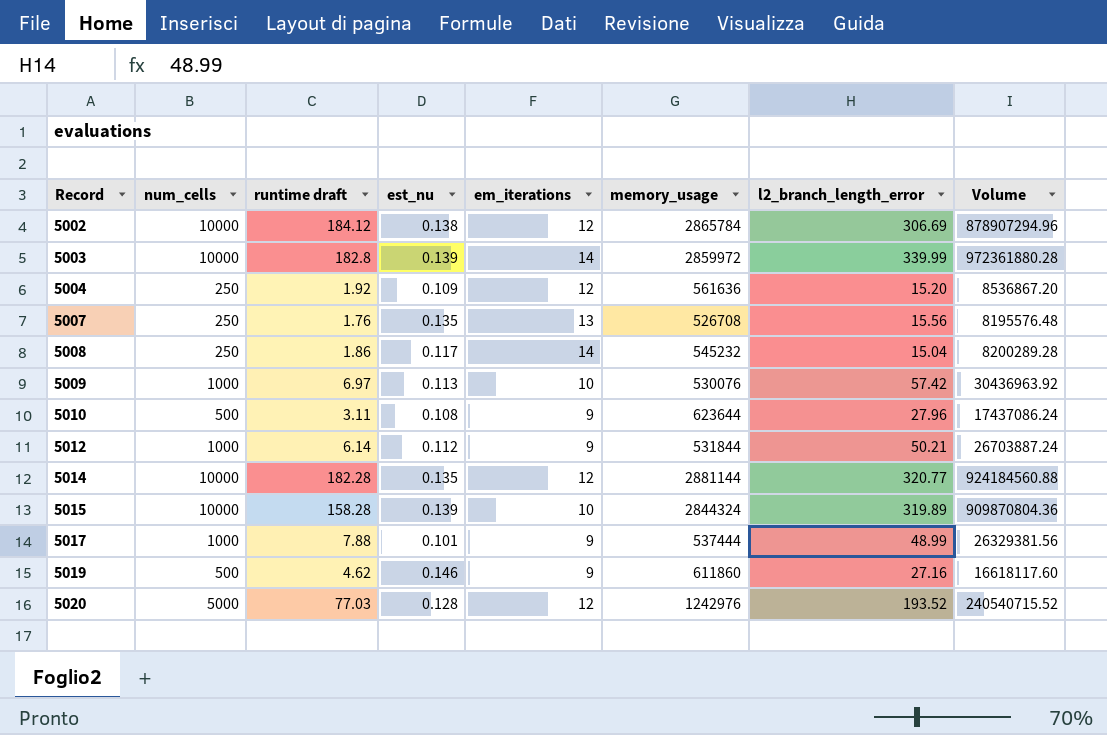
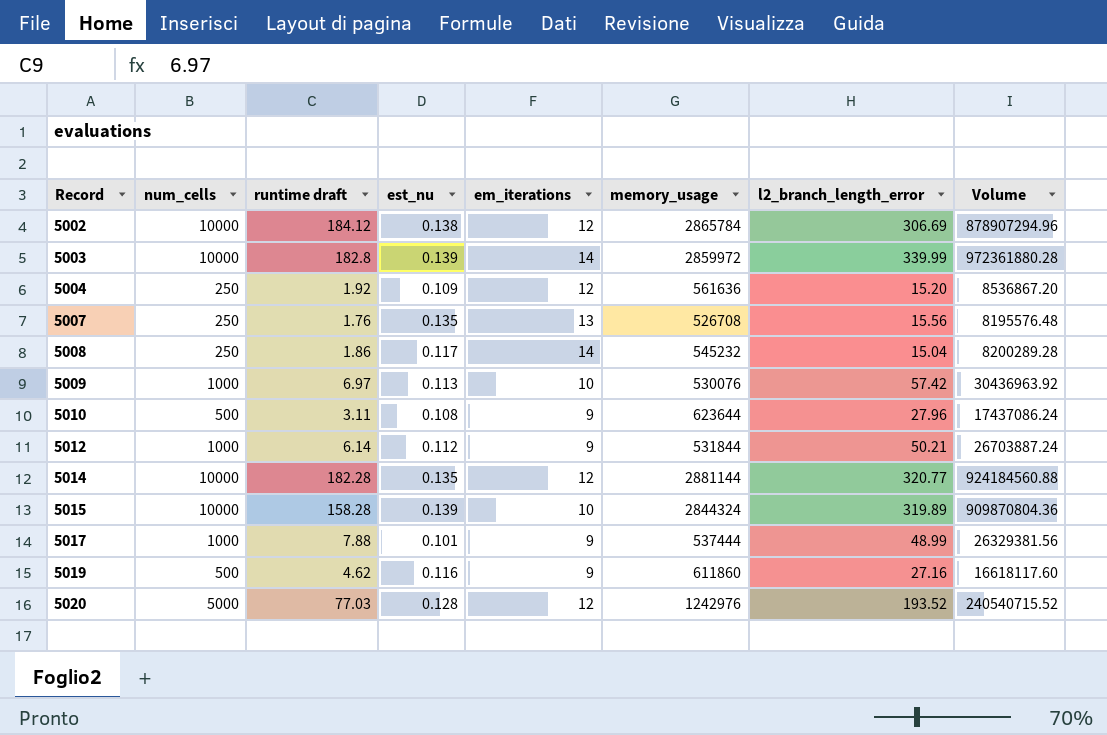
5019 | est_nu: 0.146 -> 0.116

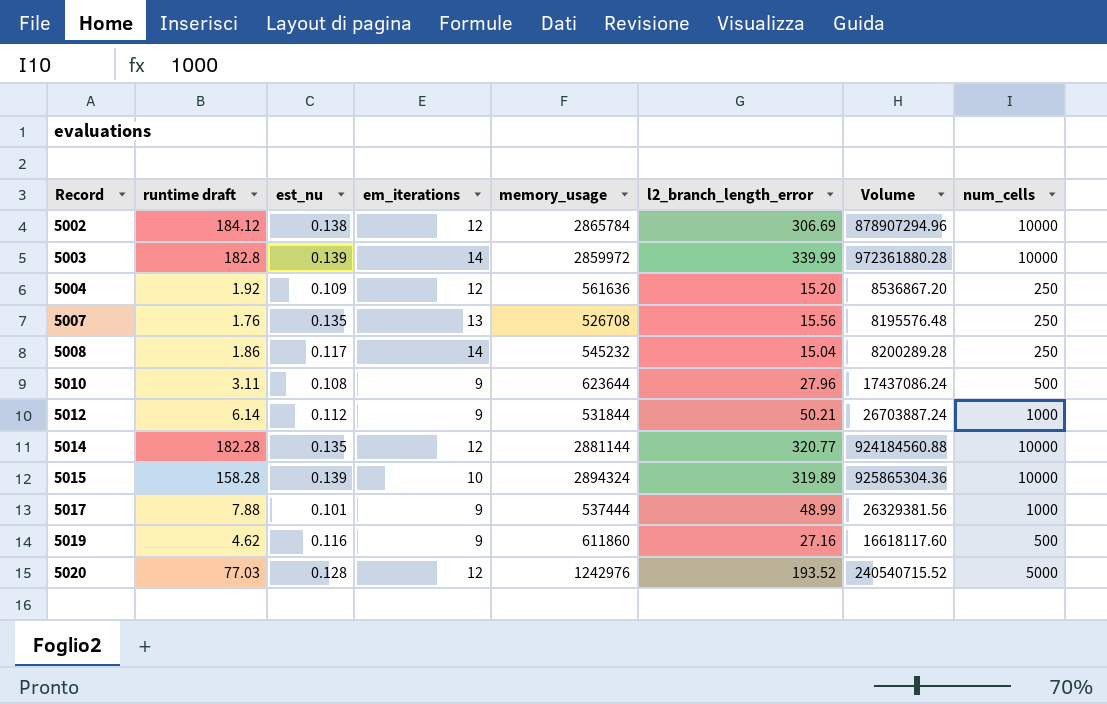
column num_cells | position: 2 -> 8
row 5009: 1000 | 6.97 | 0.113 | 10 | 530076 | 57.42 | 30436963.92 -> none
5015 | memory_usage: 2844324 -> 2894324
5015 | Volume: 909870804.36 -> 925865304.36

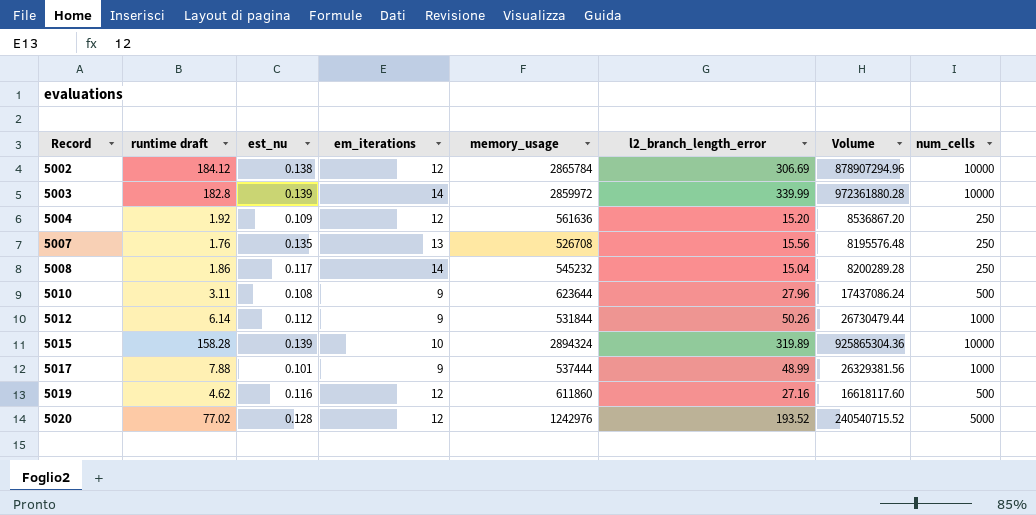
row 5014: 182.28 | 0.135 | 12 | 2881144 | 320.77 | 924184560.88 | 10000 -> none
5012 | l2_branch_length_error: 50.21 -> 50.26
5012 | Volume: 26703887.24 -> 26730479.44
5019 | em_iterations: 9 -> 12
5020 | runtime draft: 77.03 -> 77.02

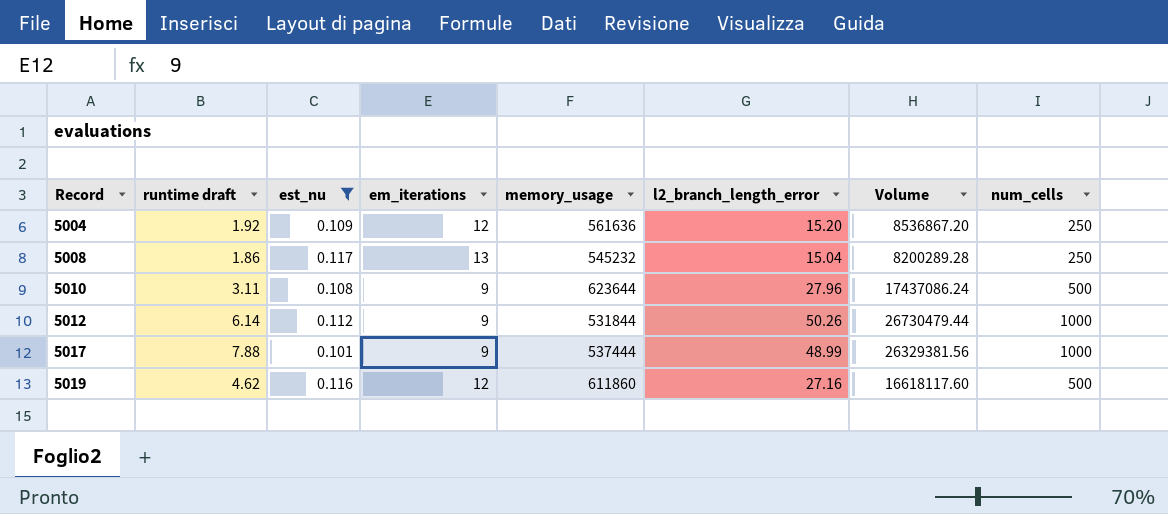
filter: none -> est_nu <= 0.117
5008 | em_iterations: 14 -> 13

